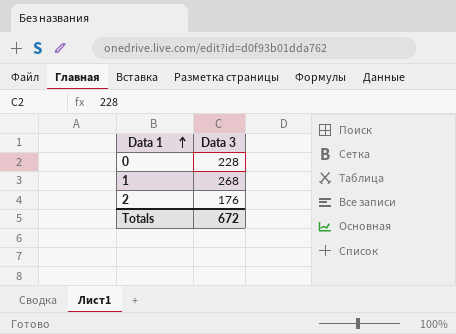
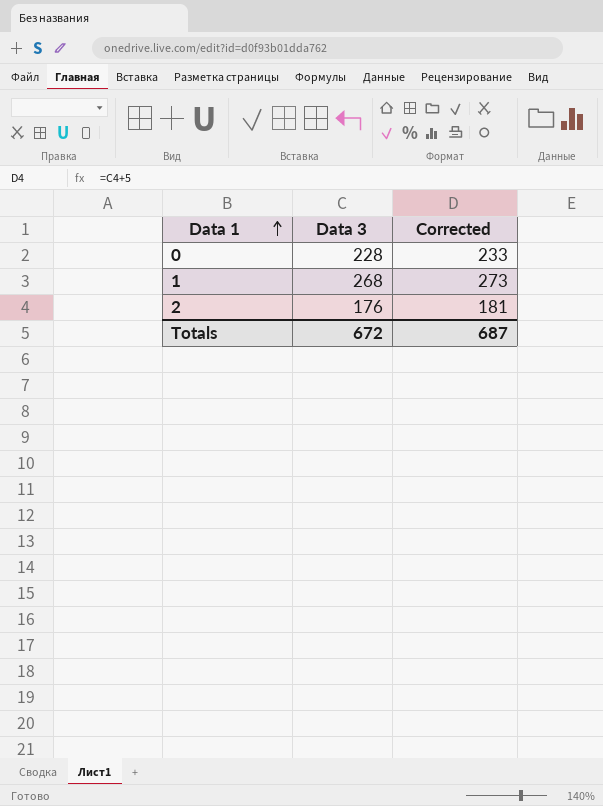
column Corrected | formula: none -> [Data 3] + 5

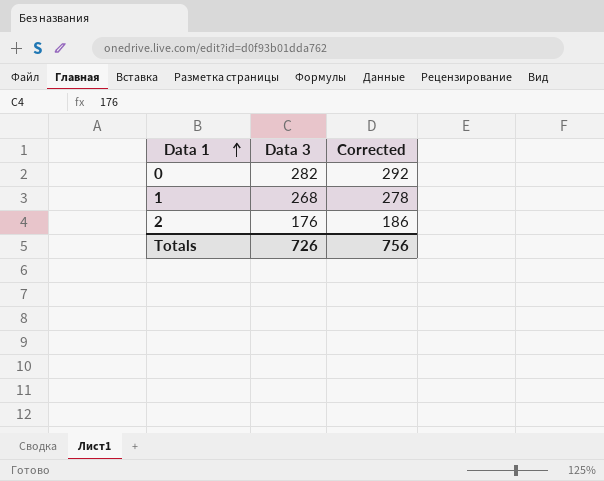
column Corrected | formula: [Data 3] + 5 -> [Data 3] + 10
0 | Data 3: 228 -> 282
Totals | Data 3: 672 -> 726
Totals | Corrected: 687 -> 756

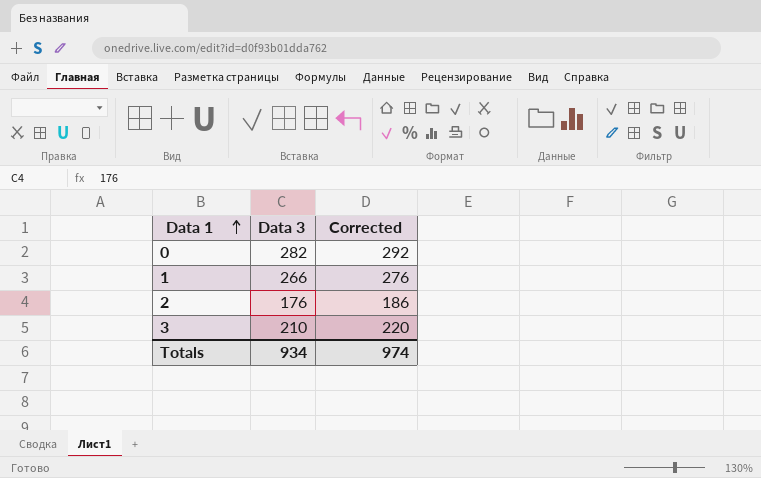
1 | Data 3: 268 -> 266
1 | Corrected: 278 -> 276
row 3: none -> 210 | 220
Totals | Data 3: 726 -> 934
Totals | Corrected: 756 -> 974

